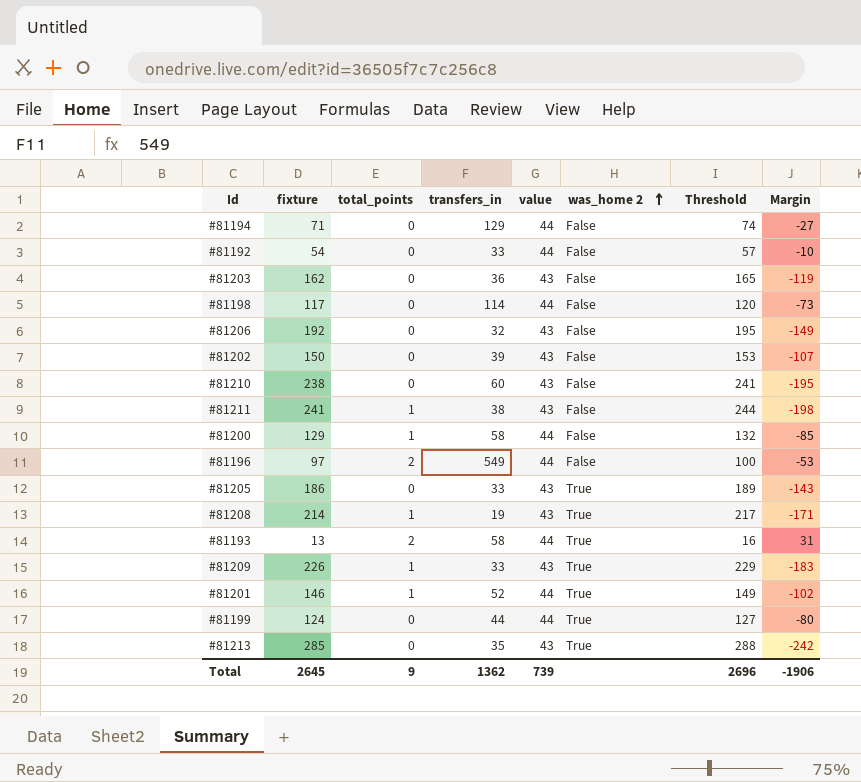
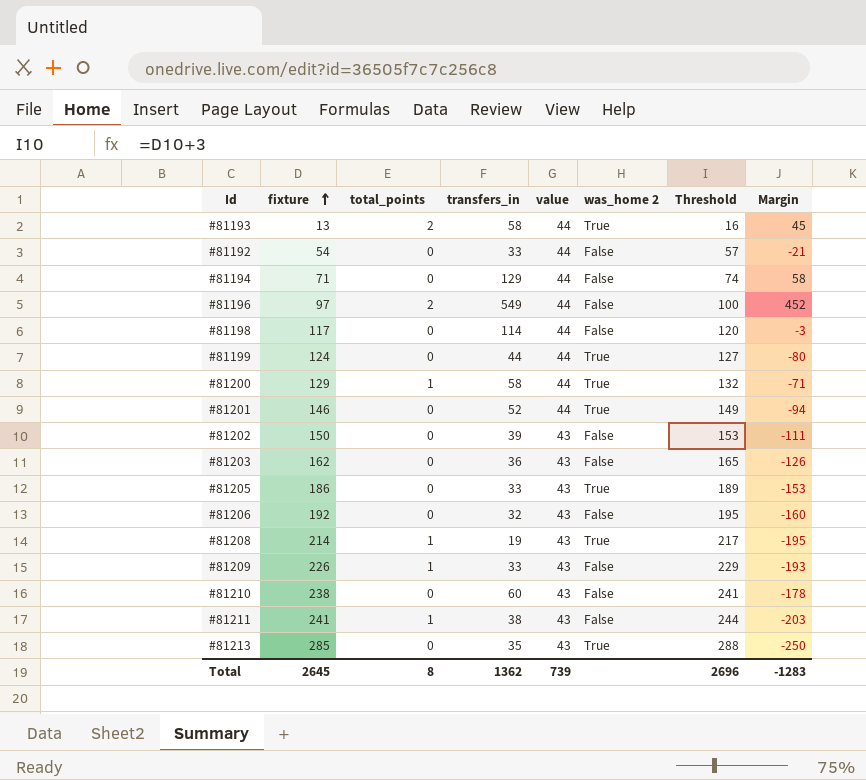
row order: was_home 2 ascending -> fixture ascending
column Margin | formula: [value] - [fixture] -> [transfers_in] - [fixture]
#81200 | was_home 2: False -> True
#81201 | total_points: 1 -> 0
#81209 | was_home 2: True -> False
Total | total_points: 9 -> 8
Total | Margin: -1906 -> -1283

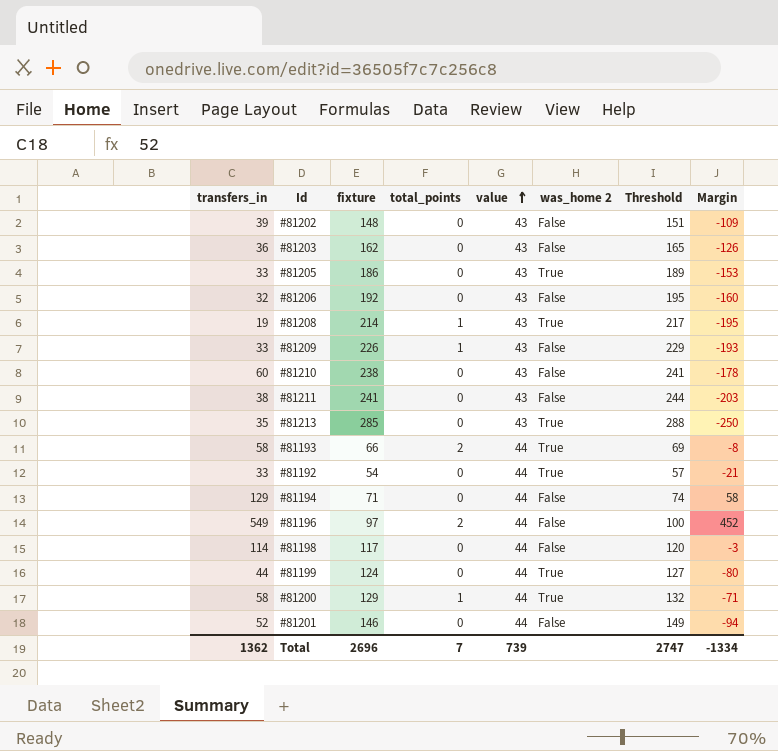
row order: fixture ascending -> value ascending
column transfers_in | position: 4 -> 1
#81202 | fixture: 150 -> 148
#81202 | Threshold: 153 -> 151
#81202 | Margin: -111 -> -109
#81211 | total_points: 1 -> 0
#81193 | fixture: 13 -> 66
#81193 | Threshold: 16 -> 69
#81193 | Margin: 45 -> -8
#81192 | was_home 2: False -> True
#81201 | was_home 2: True -> False
Total | fixture: 2645 -> 2696
Total | total_points: 8 -> 7
Total | Threshold: 2696 -> 2747
Total | Margin: -1283 -> -1334

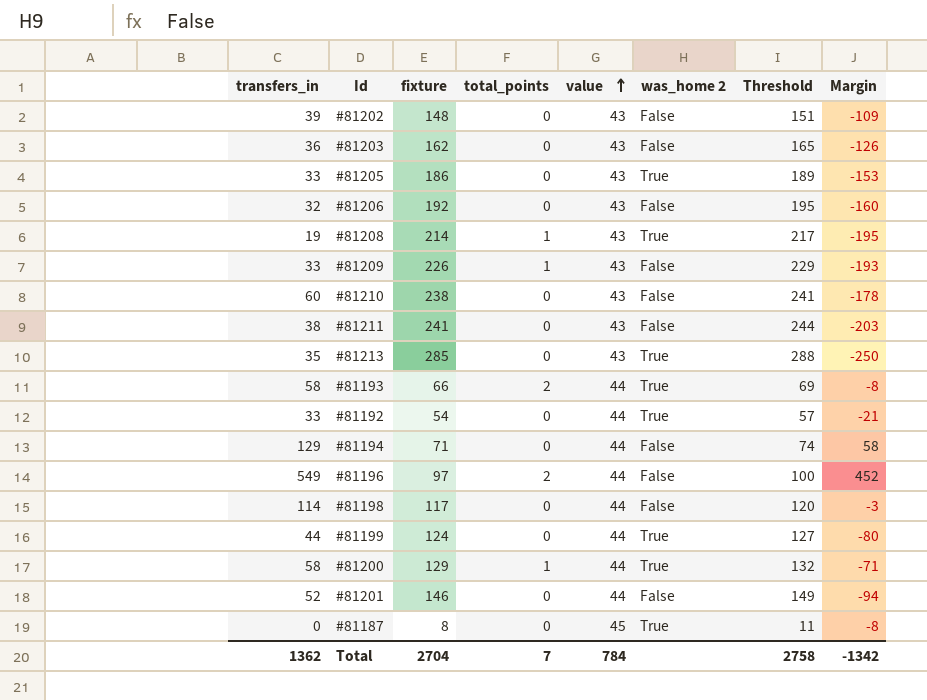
row #81187: none -> 0 | 8 | 0 | 45 | True | 11 | -8
Total | fixture: 2696 -> 2704
Total | value: 739 -> 784
Total | Threshold: 2747 -> 2758
Total | Margin: -1334 -> -1342

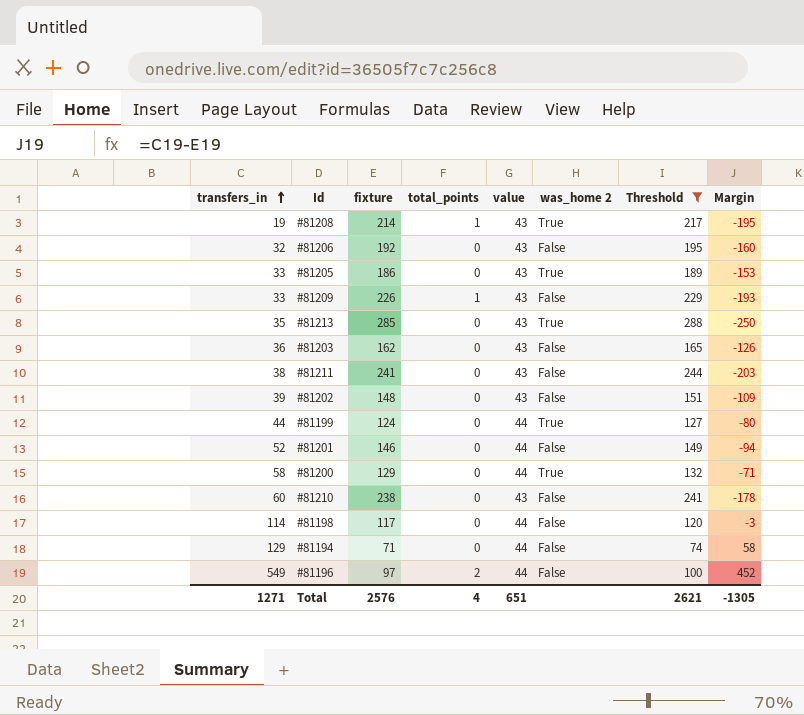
filter: none -> Threshold >= 74
row order: value ascending -> transfers_in ascending
#81200 | total_points: 1 -> 0
Total | transfers_in: 1362 -> 1271
Total | fixture: 2704 -> 2576
Total | total_points: 7 -> 4
Total | value: 784 -> 651
Total | Threshold: 2758 -> 2621
Total | Margin: -1342 -> -1305

